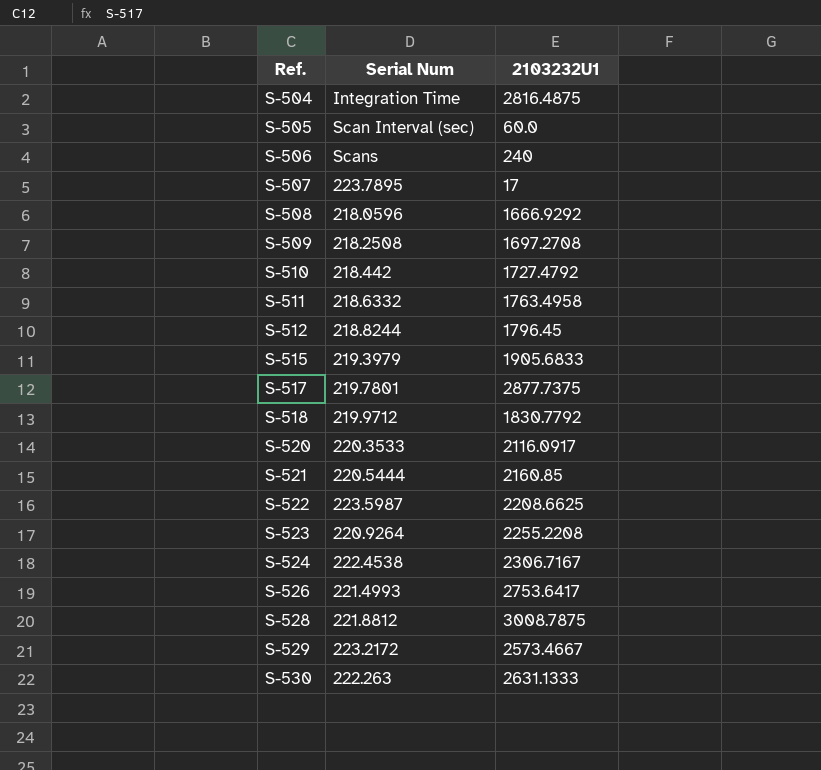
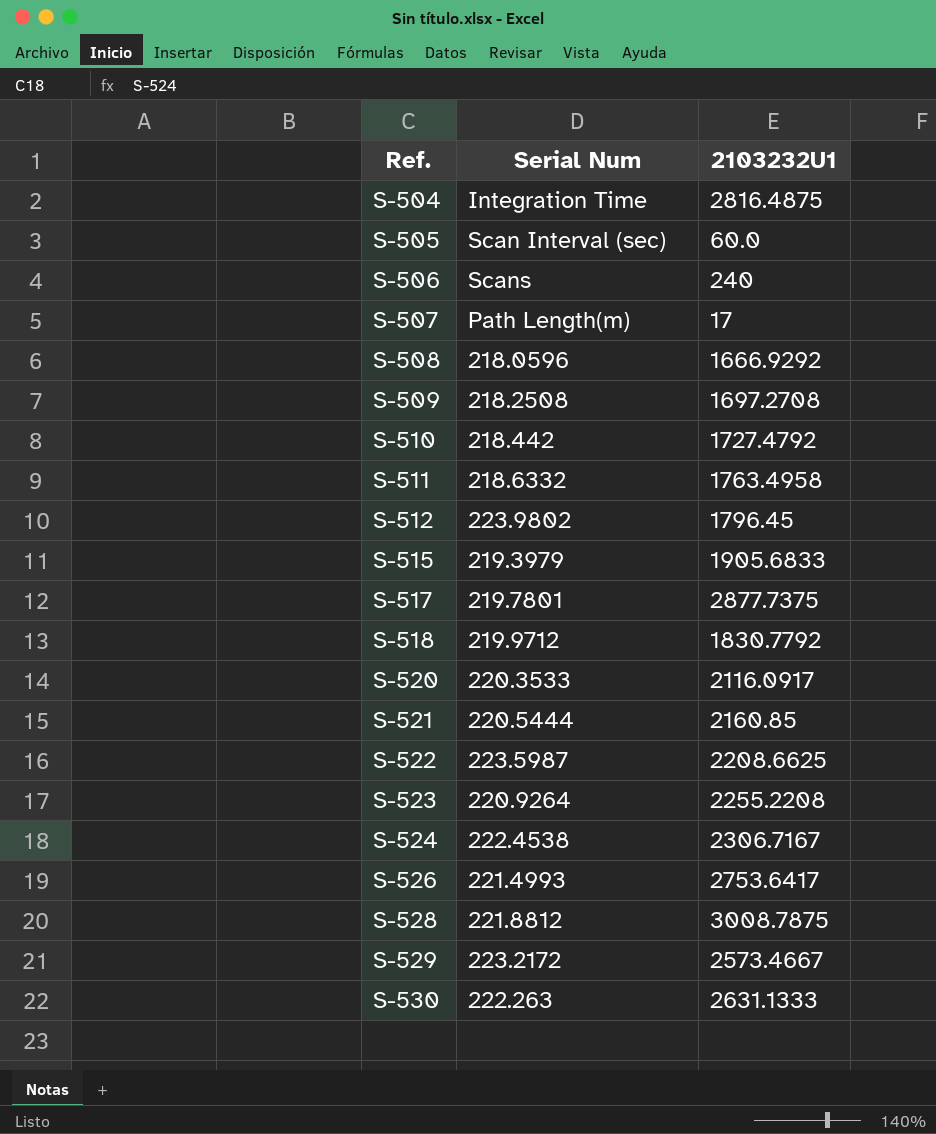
S-507 | Serial Num: 223.7895 -> Path Length(m)
S-512 | Serial Num: 218.8244 -> 223.9802

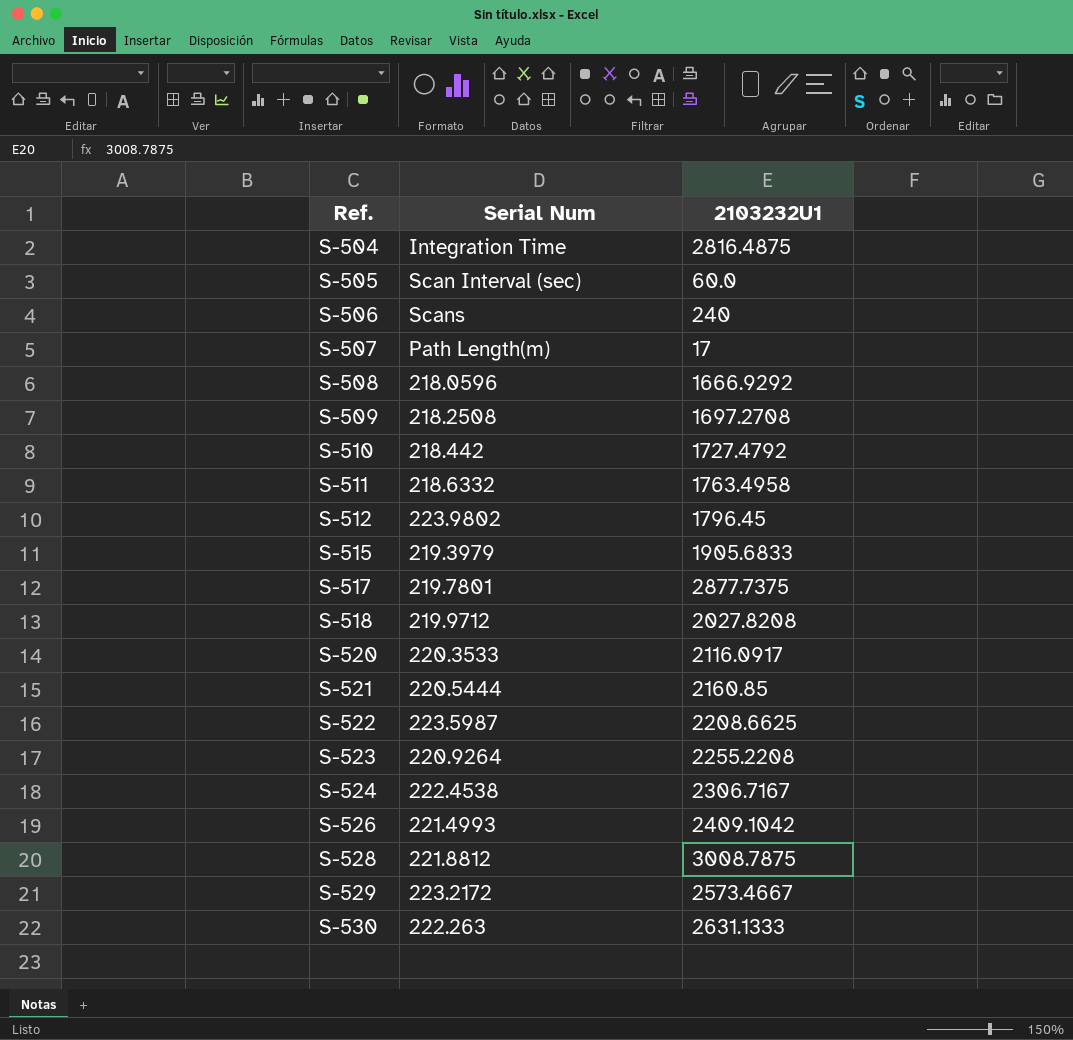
S-518 | 2103232U1: 1830.7792 -> 2027.8208
S-526 | 2103232U1: 2753.6417 -> 2409.1042

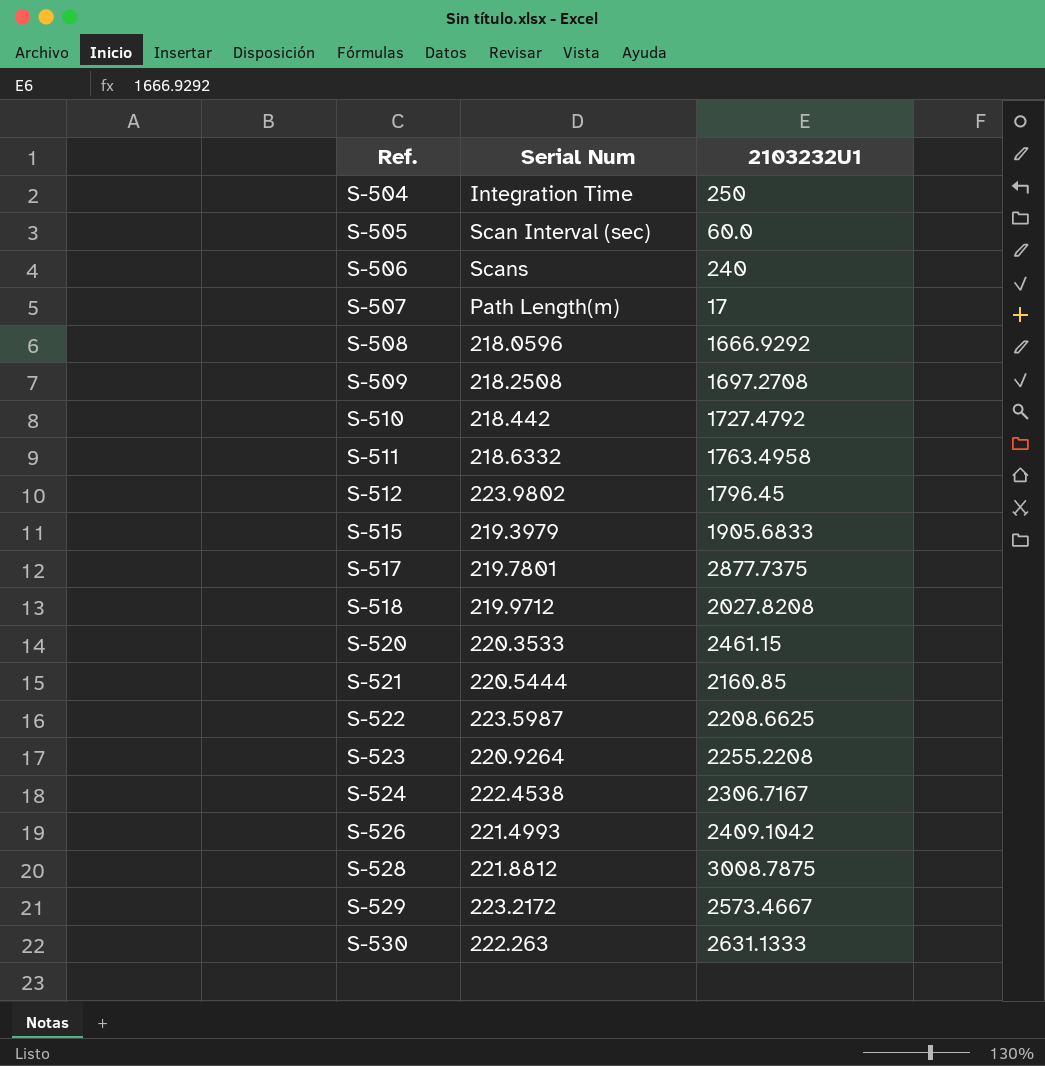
S-504 | 2103232U1: 2816.4875 -> 250
S-520 | 2103232U1: 2116.0917 -> 2461.15

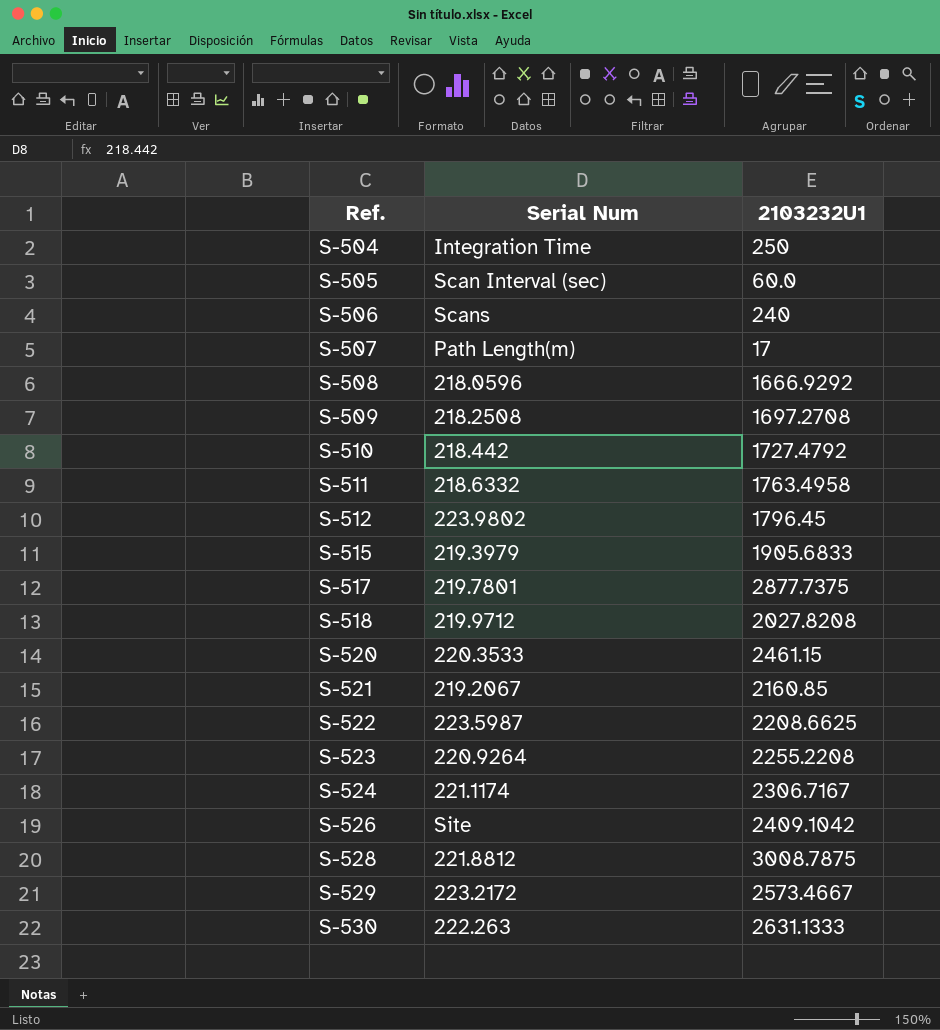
S-521 | Serial Num: 220.5444 -> 219.2067
S-524 | Serial Num: 222.4538 -> 221.1174
S-526 | Serial Num: 221.4993 -> Site

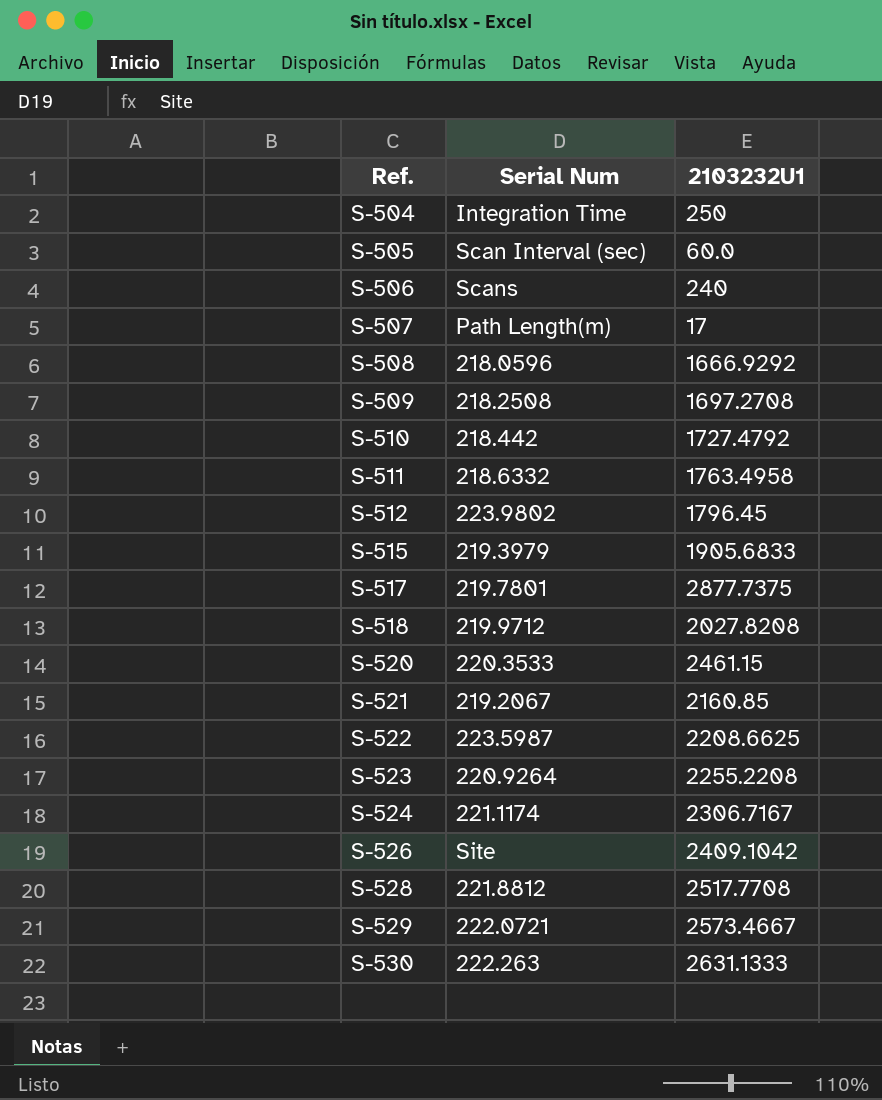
S-528 | 2103232U1: 3008.7875 -> 2517.7708
S-529 | Serial Num: 223.2172 -> 222.0721

